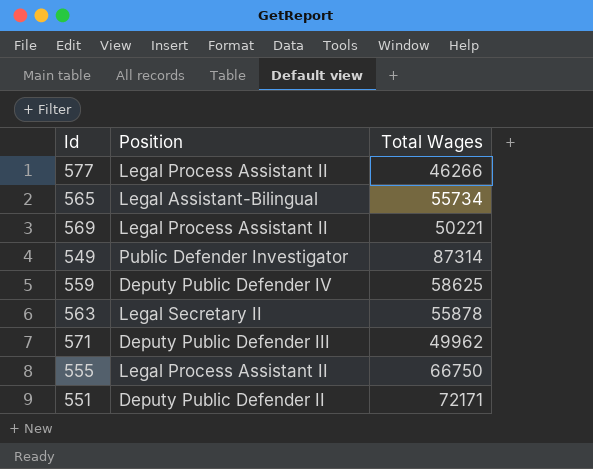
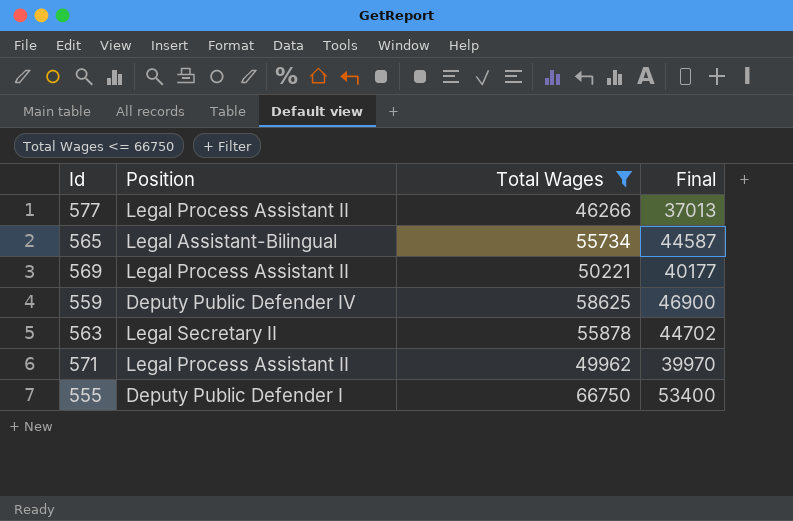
filter: none -> Total Wages <= 66750
column Final | formula: none -> [Total Wages] * 0.8
571 | Position: Deputy Public Defender III -> Legal Process Assistant II
555 | Position: Legal Process Assistant II -> Deputy Public Defender I

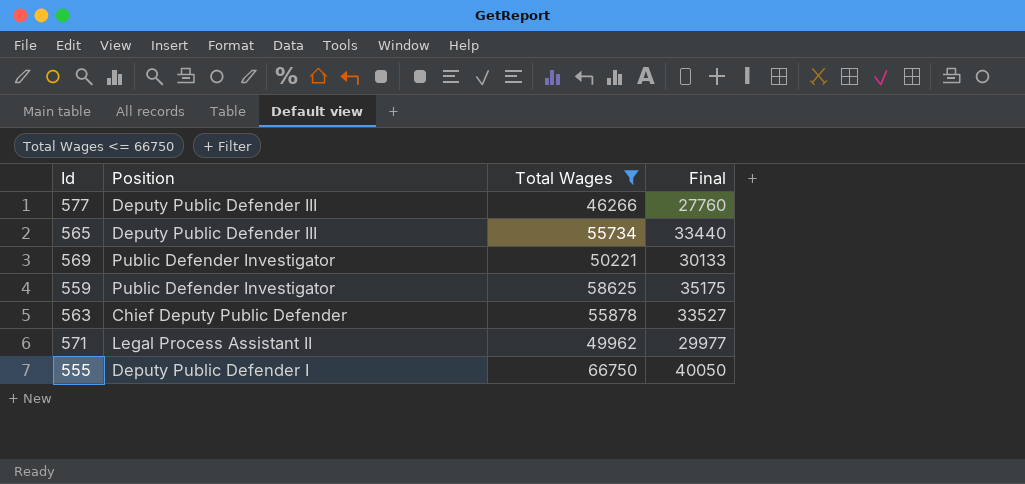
column Final | formula: [Total Wages] * 0.8 -> [Total Wages] * 0.6
577 | Position: Legal Process Assistant II -> Deputy Public Defender III
565 | Position: Legal Assistant-Bilingual -> Deputy Public Defender III
569 | Position: Legal Process Assistant II -> Public Defender Investigator
559 | Position: Deputy Public Defender IV -> Public Defender Investigator
563 | Position: Legal Secretary II -> Chief Deputy Public Defender

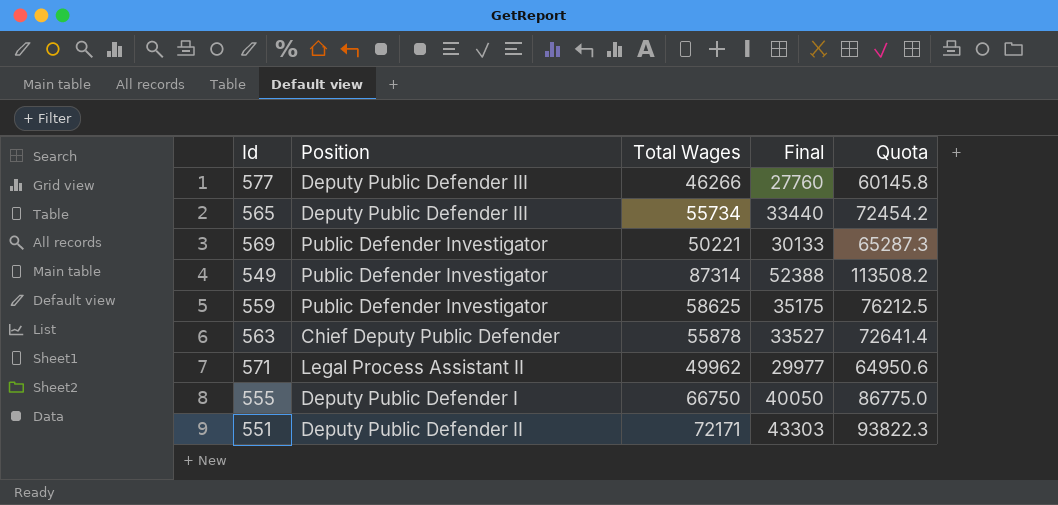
filter: Total Wages <= 66750 -> none
column Quota | formula: none -> [Total Wages] * 1.3

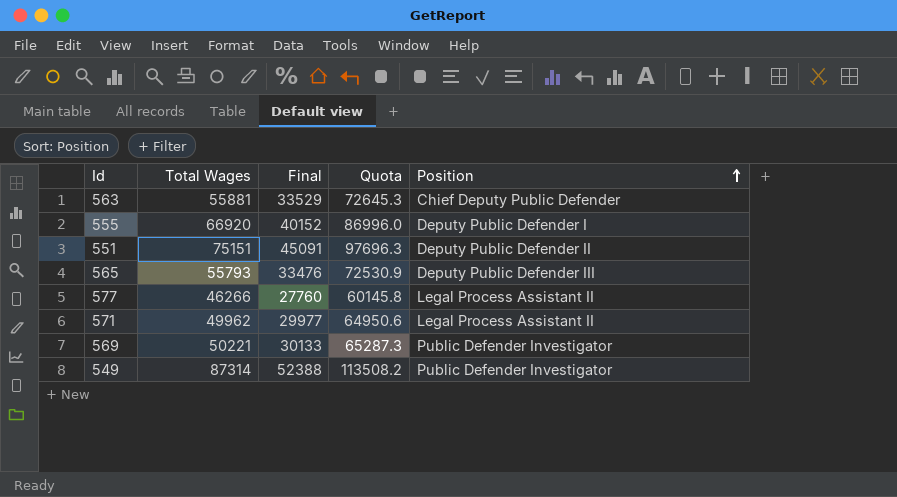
row order: none -> Position ascending
column Position | position: 2 -> 5
row 559: Public Defender Investigator | 58625 | 35175 | 76212.5 -> none
563 | Total Wages: 55878 -> 55881
563 | Final: 33527 -> 33529
563 | Quota: 72641.4 -> 72645.3
555 | Total Wages: 66750 -> 66920
555 | Final: 40050 -> 40152
555 | Quota: 86775.0 -> 86996.0
551 | Total Wages: 72171 -> 75151
551 | Final: 43303 -> 45091
551 | Quota: 93822.3 -> 97696.3
565 | Total Wages: 55734 -> 55793
565 | Final: 33440 -> 33476
565 | Quota: 72454.2 -> 72530.9
577 | Position: Deputy Public Defender III -> Legal Process Assistant II

